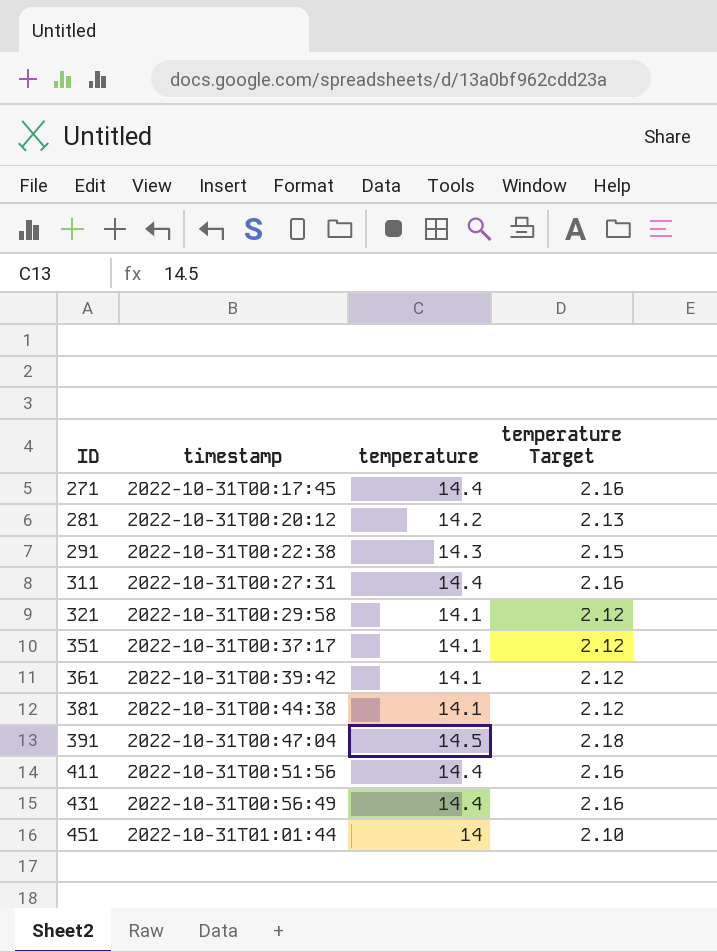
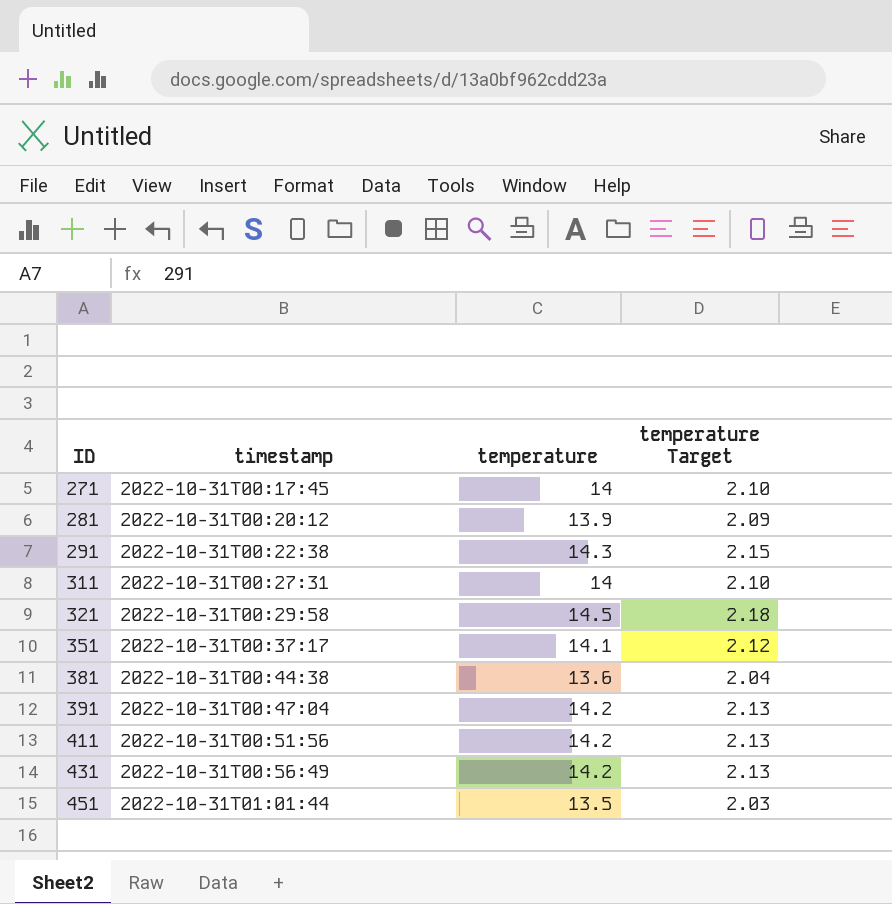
row 361: 2022-10-31T00:39:42 | 14.1 | 2.12 -> none
271 | temperature: 14.4 -> 14
271 | temperature Target: 2.16 -> 2.10
281 | temperature: 14.2 -> 13.9
281 | temperature Target: 2.13 -> 2.09
311 | temperature: 14.4 -> 14
311 | temperature Target: 2.16 -> 2.10
321 | temperature: 14.1 -> 14.5
321 | temperature Target: 2.12 -> 2.18
381 | temperature: 14.1 -> 13.6
381 | temperature Target: 2.12 -> 2.04
391 | temperature: 14.5 -> 14.2
391 | temperature Target: 2.18 -> 2.13
411 | temperature: 14.4 -> 14.2
411 | temperature Target: 2.16 -> 2.13
431 | temperature: 14.4 -> 14.2
431 | temperature Target: 2.16 -> 2.13
451 | temperature: 14 -> 13.5
451 | temperature Target: 2.10 -> 2.03

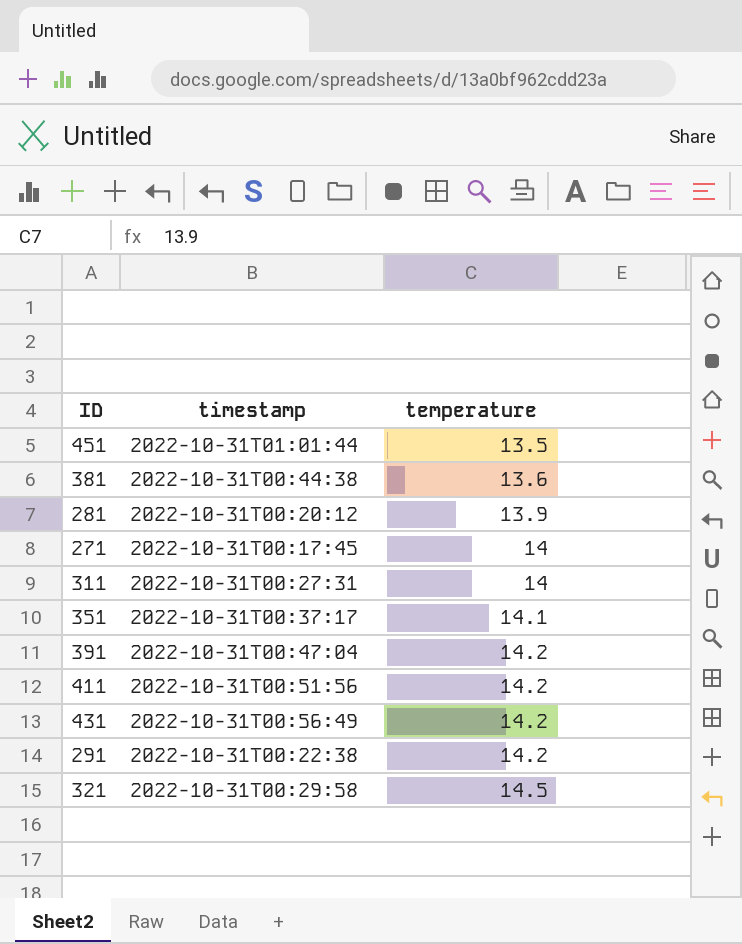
row order: ID ascending -> temperature ascending
column temperature Target | formula: [temperature] * 0.15 -> none
291 | temperature: 14.3 -> 14.2

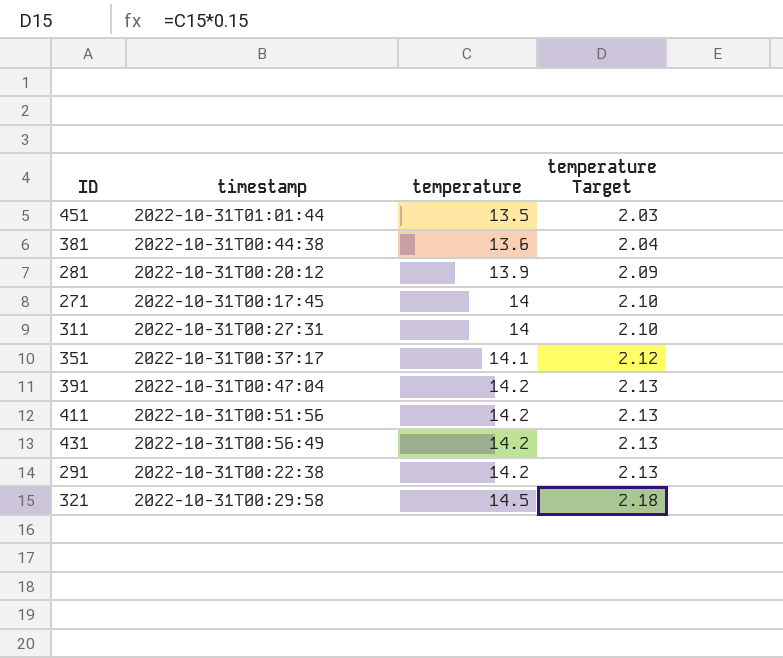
column temperature Target | formula: none -> [temperature] * 0.15

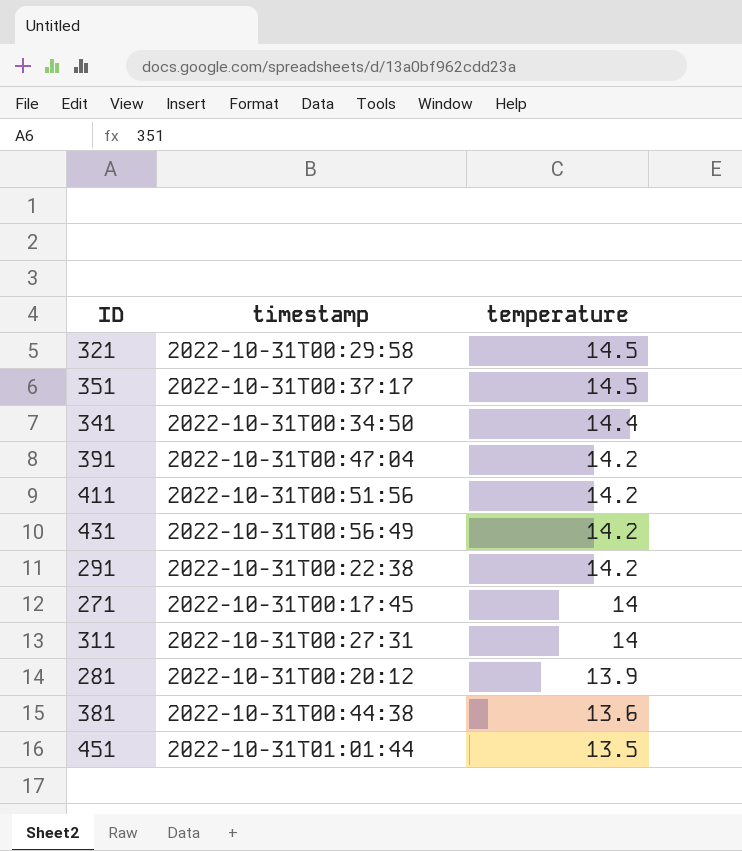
row order: temperature ascending -> temperature descending
column temperature Target | formula: [temperature] * 0.15 -> none
351 | temperature: 14.1 -> 14.5
row 341: none -> 2022-10-31T00:34:50 | 14.4

